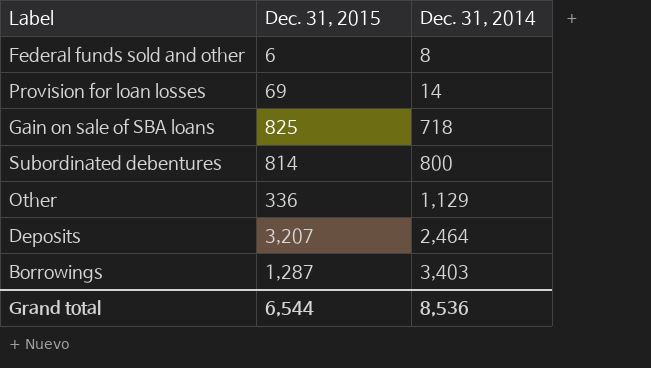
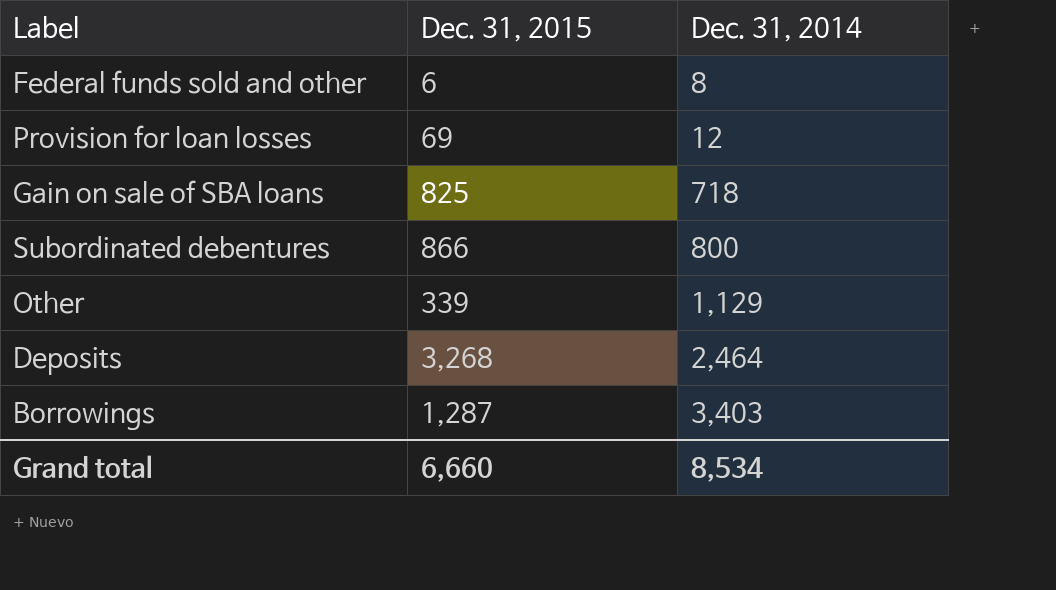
Provision for loan losses | Dec. 31, 2014: 14 -> 12
Subordinated debentures | Dec. 31, 2015: 814 -> 866
Other | Dec. 31, 2015: 336 -> 339
Deposits | Dec. 31, 2015: 3,207 -> 3,268
Grand total | Dec. 31, 2015: 6,544 -> 6,660
Grand total | Dec. 31, 2014: 8,536 -> 8,534

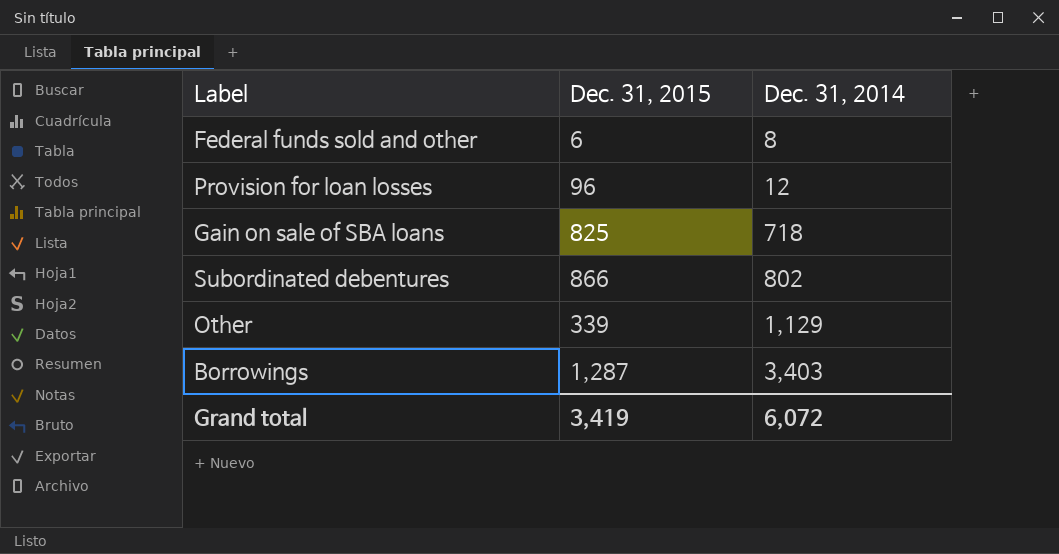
row Deposits: 3,268 | 2,464 -> none
Provision for loan losses | Dec. 31, 2015: 69 -> 96
Subordinated debentures | Dec. 31, 2014: 800 -> 802
Grand total | Dec. 31, 2015: 6,660 -> 3,419
Grand total | Dec. 31, 2014: 8,534 -> 6,072

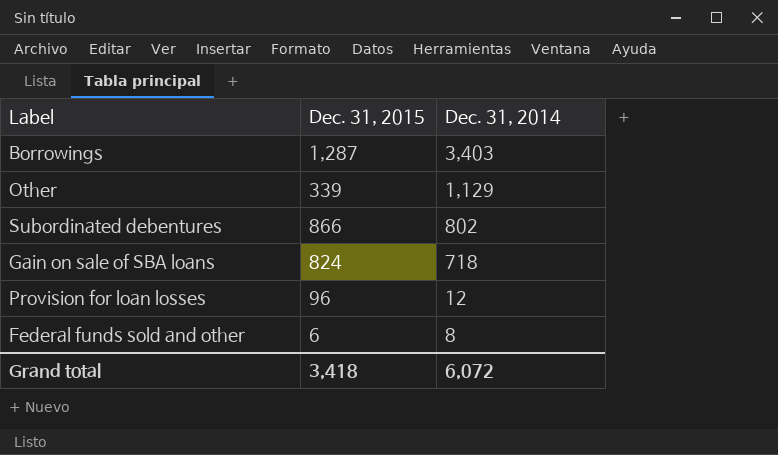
row order: Dec. 31, 2014 ascending -> Dec. 31, 2014 descending
Gain on sale of SBA loans | Dec. 31, 2015: 825 -> 824
Grand total | Dec. 31, 2015: 3,419 -> 3,418

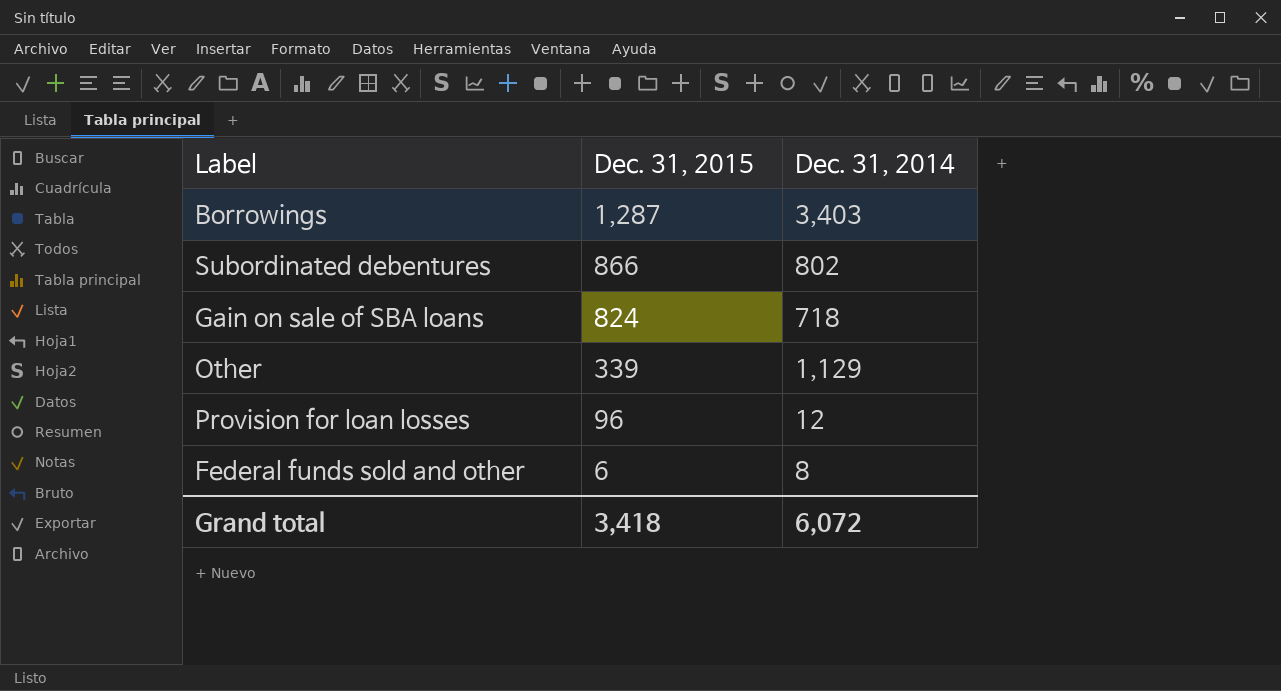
row order: Dec. 31, 2014 descending -> Dec. 31, 2015 descending

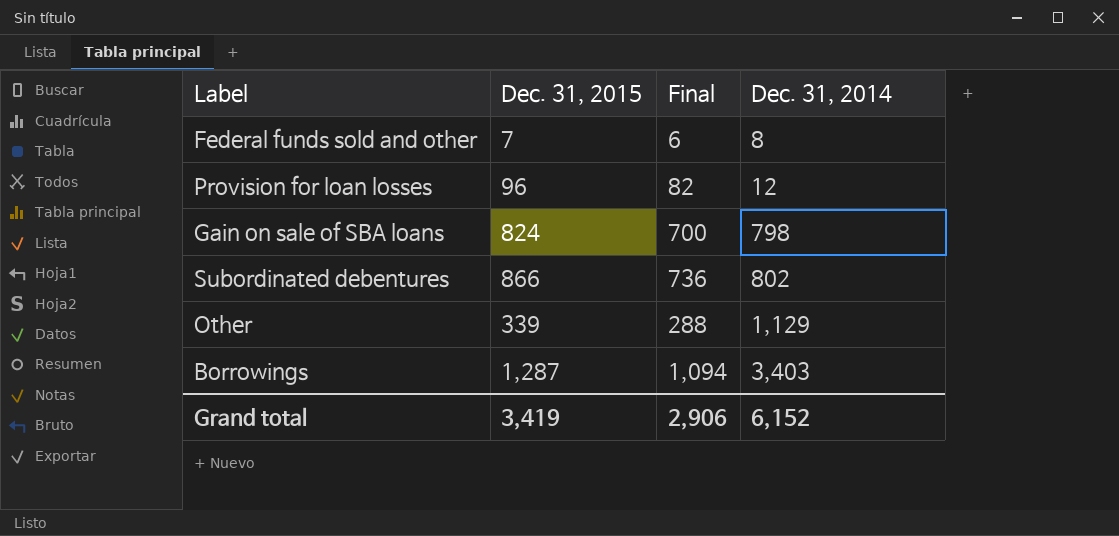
row order: Dec. 31, 2015 descending -> Dec. 31, 2014 ascending
column Final | formula: none -> [Dec. 31, 2015] * 0.85
Federal funds sold and other | Dec. 31, 2015: 6 -> 7
Gain on sale of SBA loans | Dec. 31, 2014: 718 -> 798
Grand total | Dec. 31, 2015: 3,418 -> 3,419
Grand total | Dec. 31, 2014: 6,072 -> 6,152

